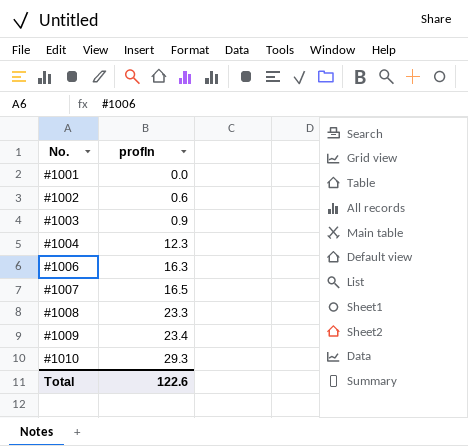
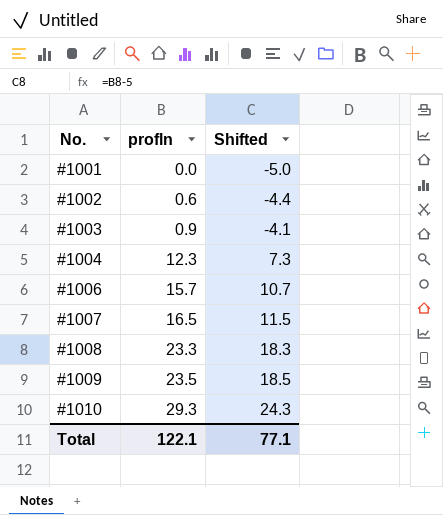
column Shifted | formula: none -> [profln] - 5
#1006 | profln: 16.3 -> 15.7
#1009 | profln: 23.4 -> 23.5
Total | profln: 122.6 -> 122.1

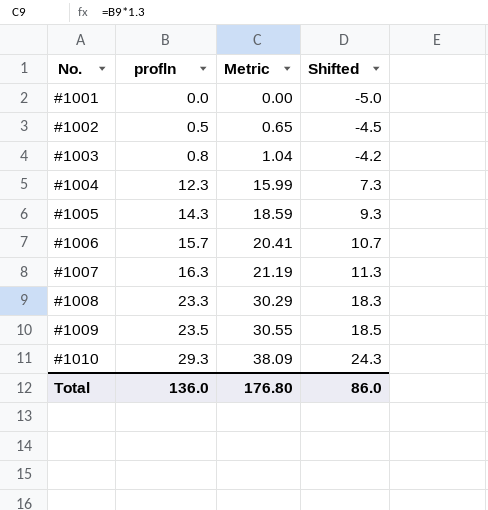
column Metric | formula: none -> [profln] * 1.3
#1002 | profln: 0.6 -> 0.5
#1002 | Shifted: -4.4 -> -4.5
#1003 | profln: 0.9 -> 0.8
#1003 | Shifted: -4.1 -> -4.2
row #1005: none -> 14.3 | 18.59 | 9.3
#1007 | profln: 16.5 -> 16.3
#1007 | Shifted: 11.5 -> 11.3
Total | profln: 122.1 -> 136.0
Total | Shifted: 77.1 -> 86.0

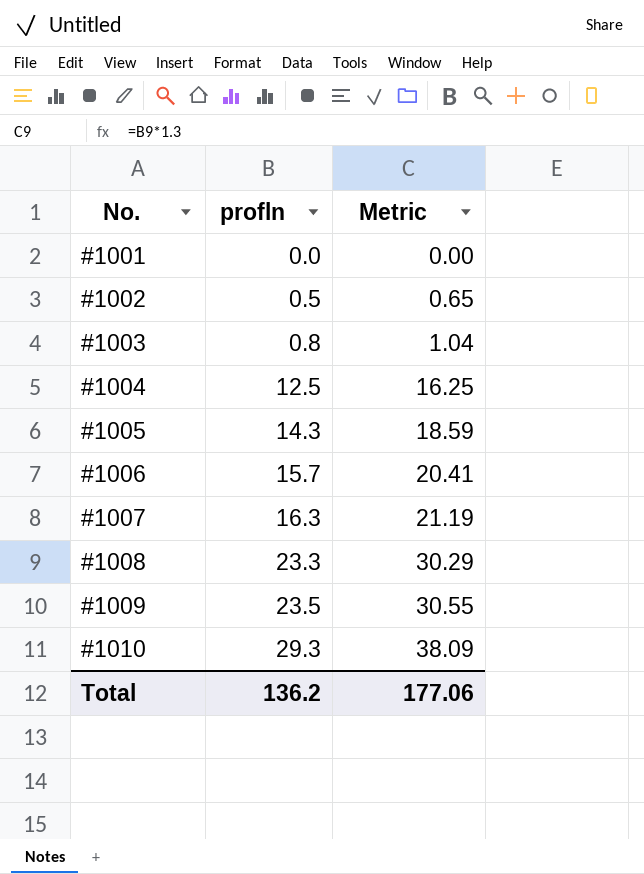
column Shifted | formula: [profln] - 5 -> none
#1004 | profln: 12.3 -> 12.5
#1004 | Metric: 15.99 -> 16.25
Total | profln: 136.0 -> 136.2
Total | Metric: 176.80 -> 177.06

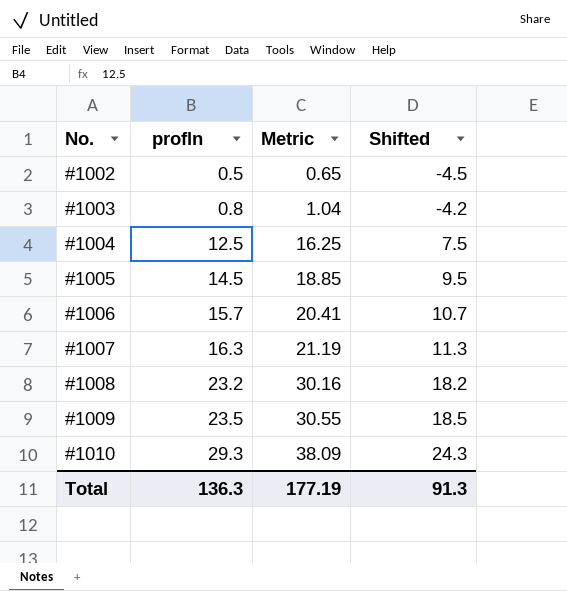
column Shifted | formula: none -> [profln] - 5
row #1001: 0.0 | 0.00 -> none
#1005 | profln: 14.3 -> 14.5
#1005 | Metric: 18.59 -> 18.85
#1008 | profln: 23.3 -> 23.2
#1008 | Metric: 30.29 -> 30.16
Total | profln: 136.2 -> 136.3
Total | Metric: 177.06 -> 177.19

